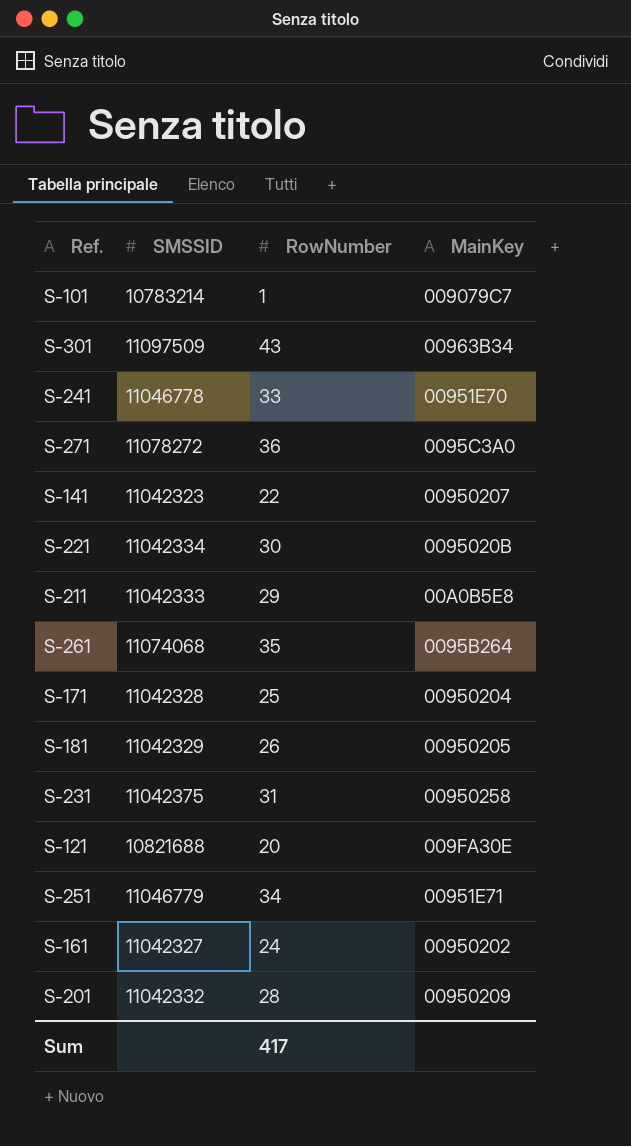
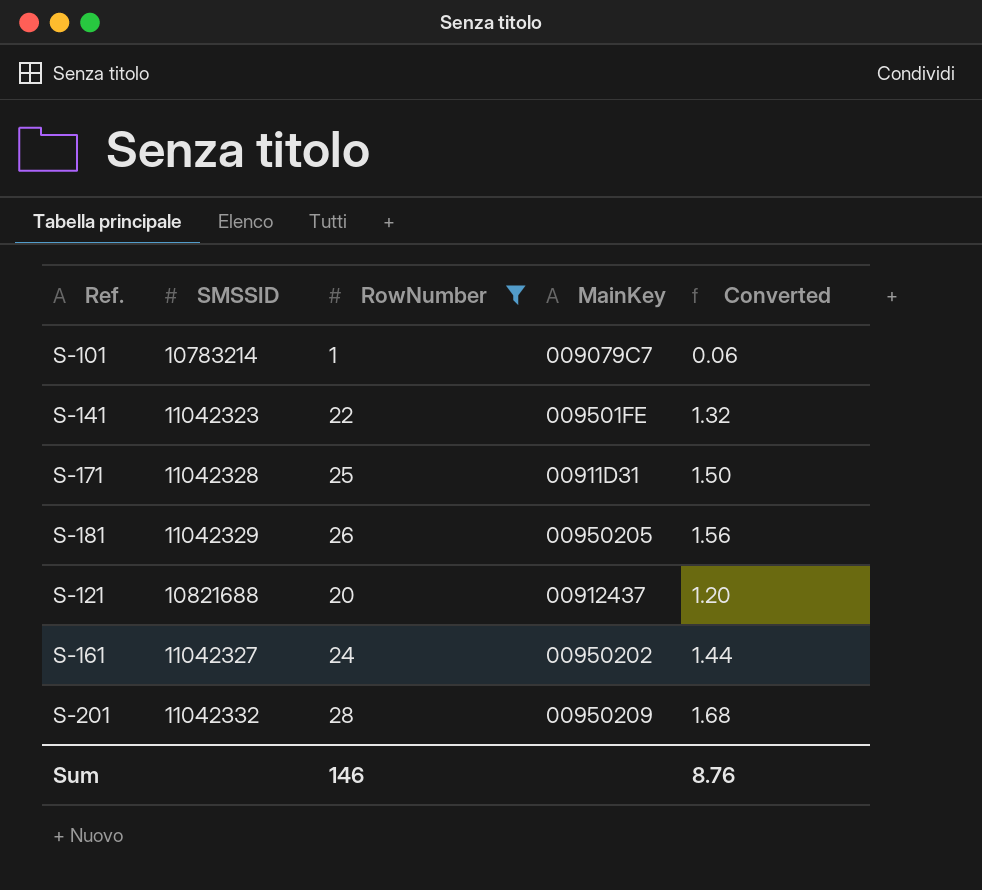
filter: none -> RowNumber <= 28
column Converted | formula: none -> [RowNumber] * 0.06
S-141 | MainKey: 00950207 -> 009501FE
S-171 | MainKey: 00950204 -> 00911D31
S-121 | MainKey: 009FA30E -> 00912437
Sum | RowNumber: 417 -> 146

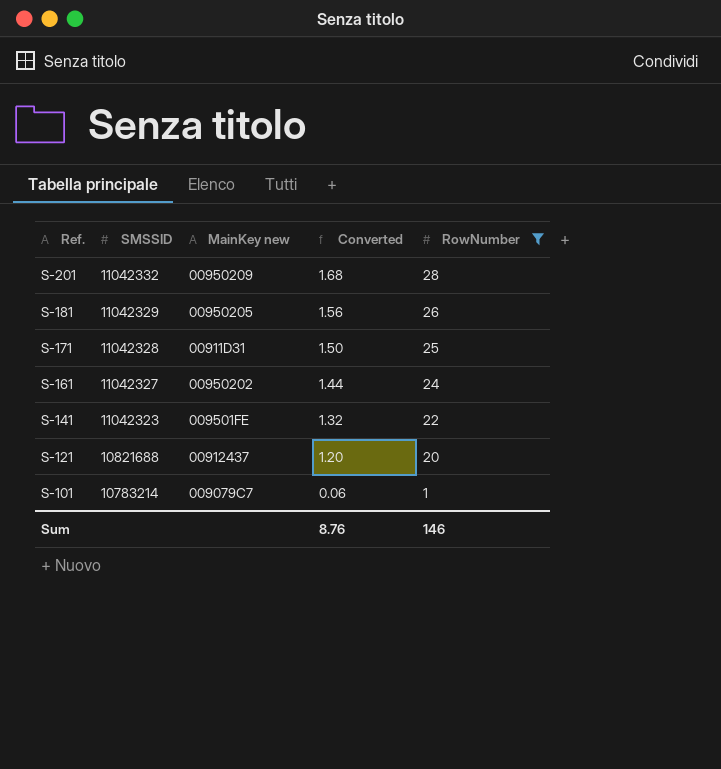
row order: none -> Ref. descending
column name: MainKey -> MainKey new
column RowNumber | position: 3 -> 5

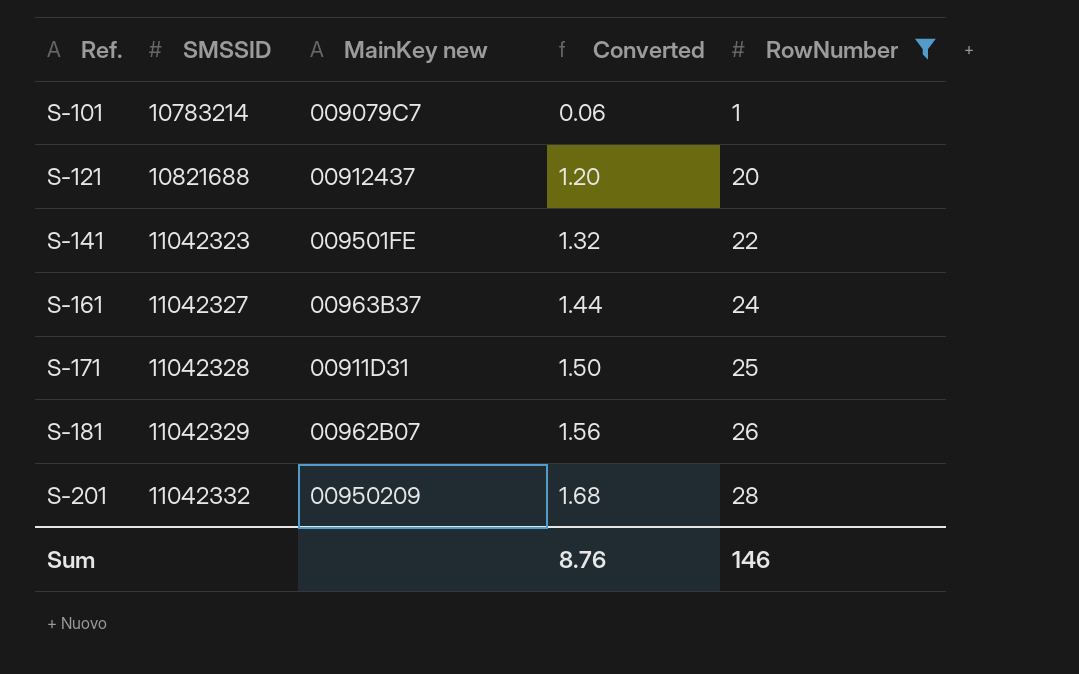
row order: Ref. descending -> Ref. ascending
S-161 | MainKey new: 00950202 -> 00963B37
S-181 | MainKey new: 00950205 -> 00962B07

